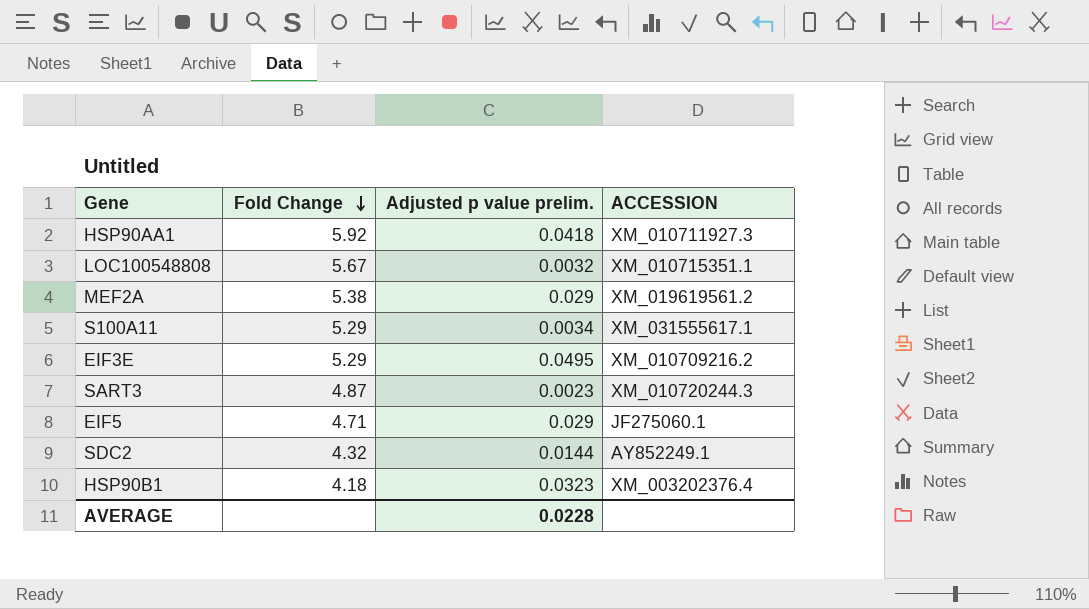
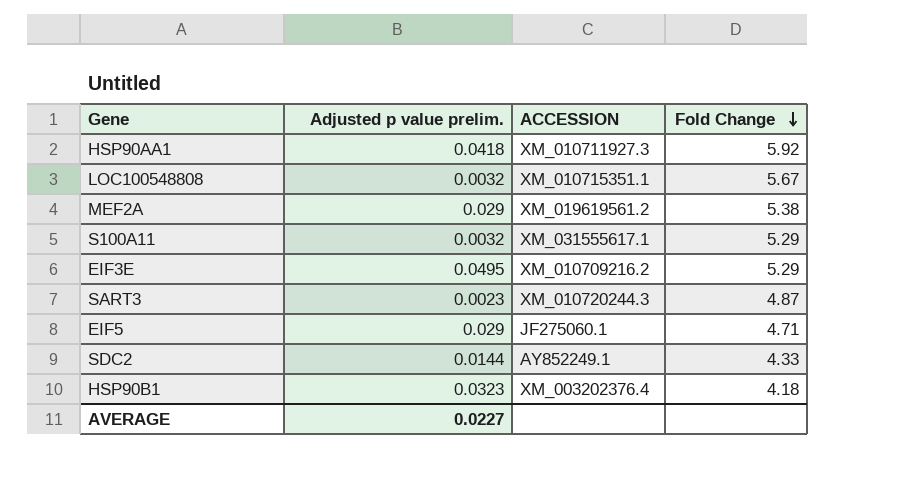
column Fold Change | position: 2 -> 4
S100A11 | Adjusted p value prelim.: 0.0034 -> 0.0032
SDC2 | Fold Change: 4.32 -> 4.33
AVERAGE | Adjusted p value prelim.: 0.0228 -> 0.0227

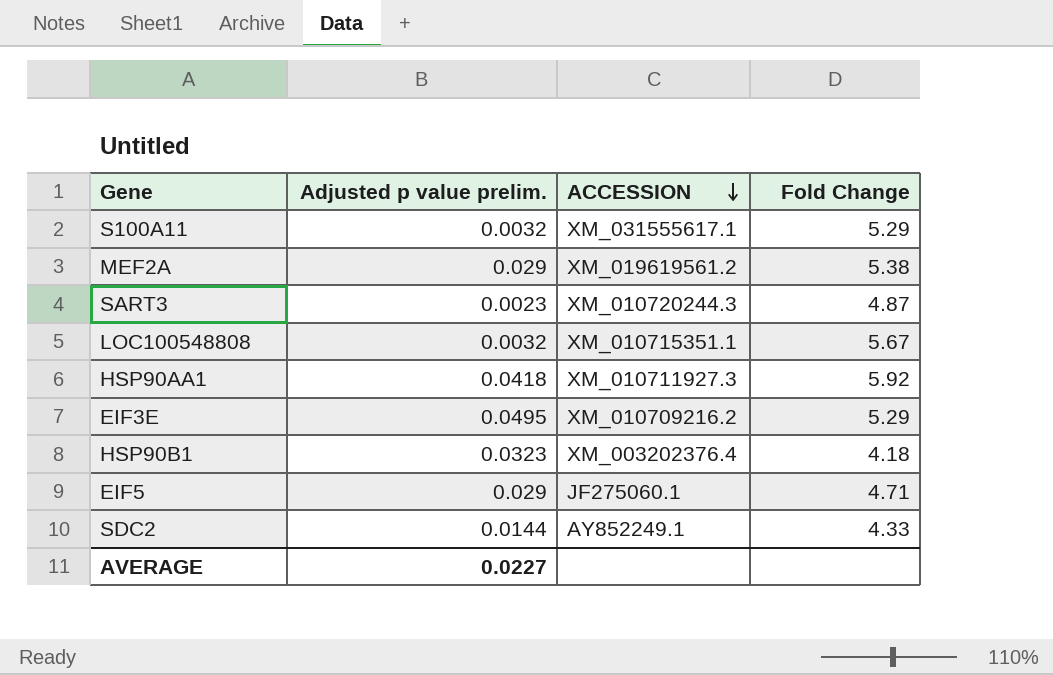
row order: Fold Change descending -> ACCESSION descending

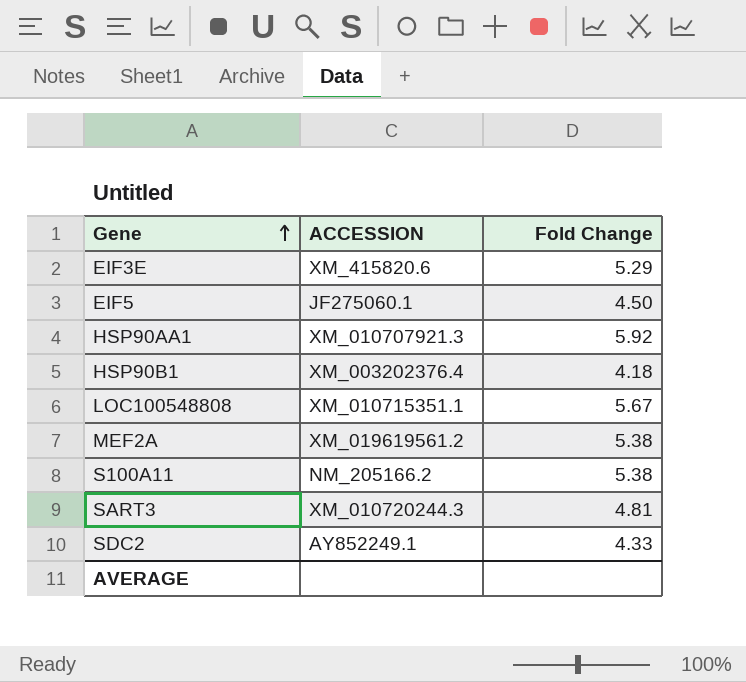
row order: ACCESSION descending -> Gene ascending
column Adjusted p value prelim. | position: 2 -> none
EIF3E | ACCESSION: XM_010709216.2 -> XM_415820.6
EIF5 | Fold Change: 4.71 -> 4.50
HSP90AA1 | ACCESSION: XM_010711927.3 -> XM_010707921.3
S100A11 | ACCESSION: XM_031555617.1 -> NM_205166.2
S100A11 | Fold Change: 5.29 -> 5.38
SART3 | Fold Change: 4.87 -> 4.81

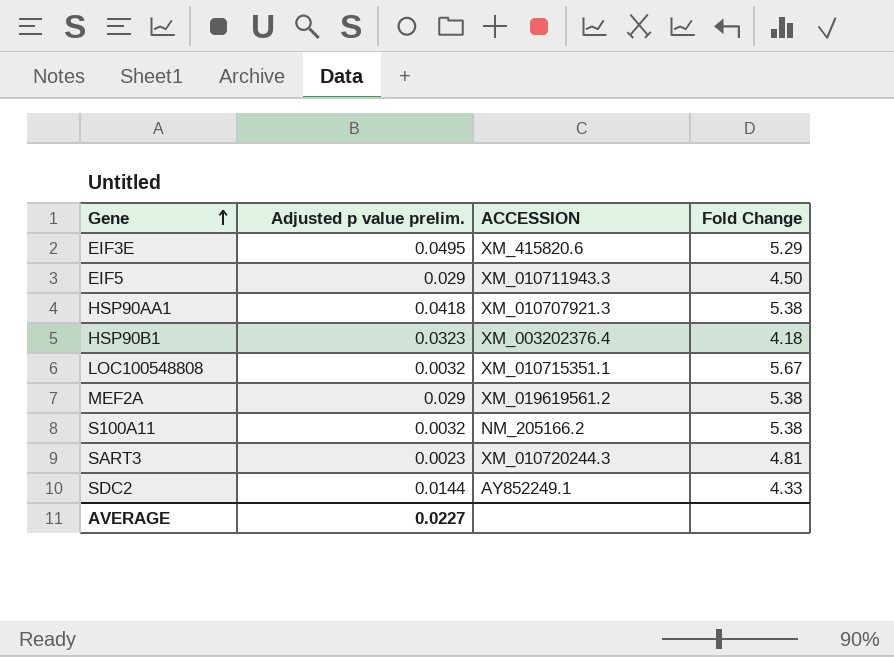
column Adjusted p value prelim. | position: none -> 2
EIF5 | ACCESSION: JF275060.1 -> XM_010711943.3
HSP90AA1 | Fold Change: 5.92 -> 5.38

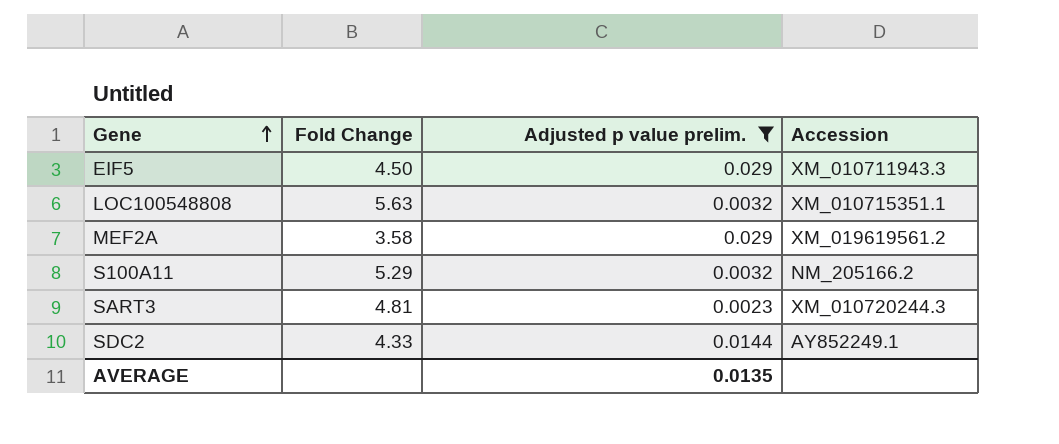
filter: none -> Adjusted p value prelim. <= 0.029
column Fold Change | position: 4 -> 2
column name: ACCESSION -> Accession
LOC100548808 | Fold Change: 5.67 -> 5.63
MEF2A | Fold Change: 5.38 -> 3.58
S100A11 | Fold Change: 5.38 -> 5.29
AVERAGE | Adjusted p value prelim.: 0.0227 -> 0.0135

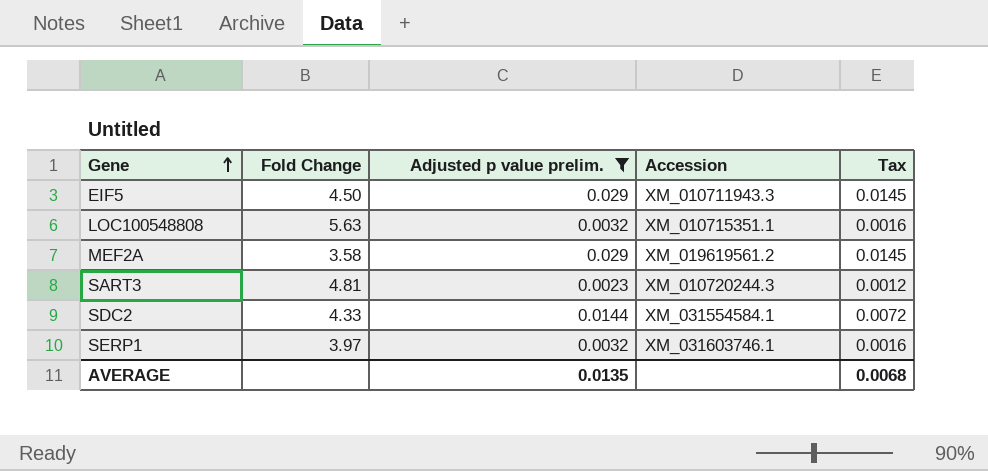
column Tax | formula: none -> [Adjusted p value prelim.] * 0.5
row S100A11: 5.29 | 0.0032 | NM_205166.2 -> none
SDC2 | Accession: AY852249.1 -> XM_031554584.1
row SERP1: none -> 3.97 | 0.0032 | XM_031603746.1 | 0.0016

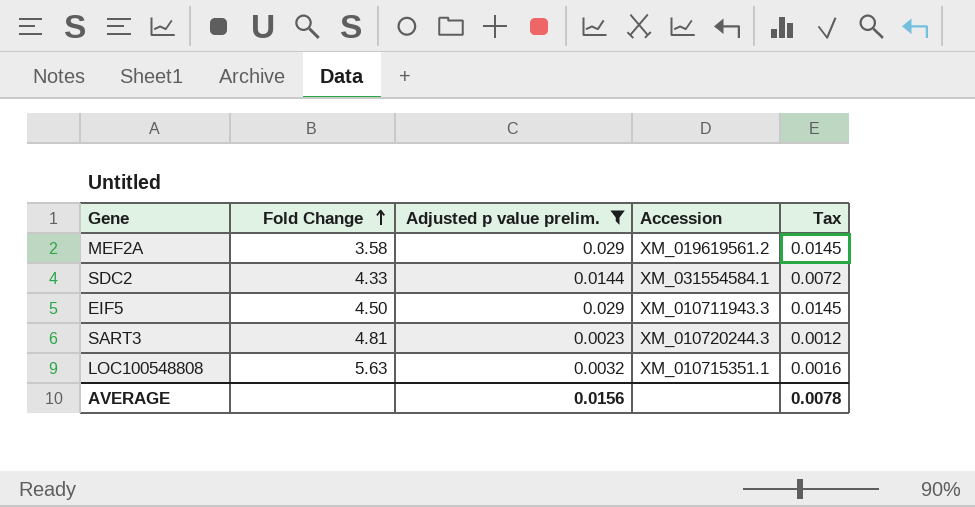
row order: Gene ascending -> Fold Change ascending
row SERP1: 3.97 | 0.0032 | XM_031603746.1 | 0.0016 -> none
AVERAGE | Adjusted p value prelim.: 0.0135 -> 0.0156
AVERAGE | Tax: 0.0068 -> 0.0078

